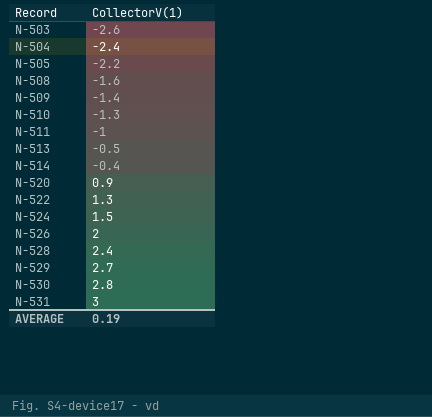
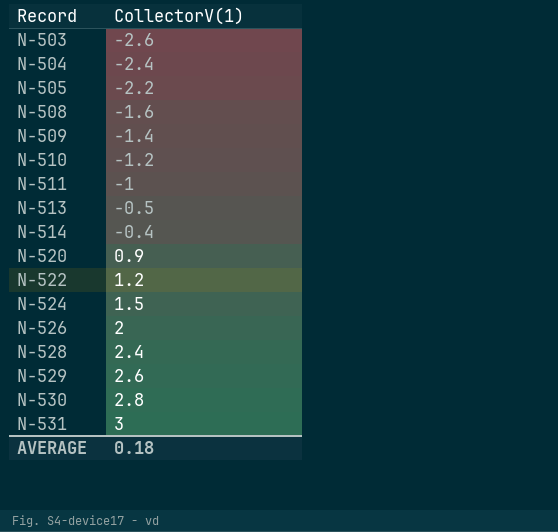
N-510 | CollectorV(1): -1.3 -> -1.2
N-522 | CollectorV(1): 1.3 -> 1.2
N-529 | CollectorV(1): 2.7 -> 2.6
AVERAGE | CollectorV(1): 0.19 -> 0.18

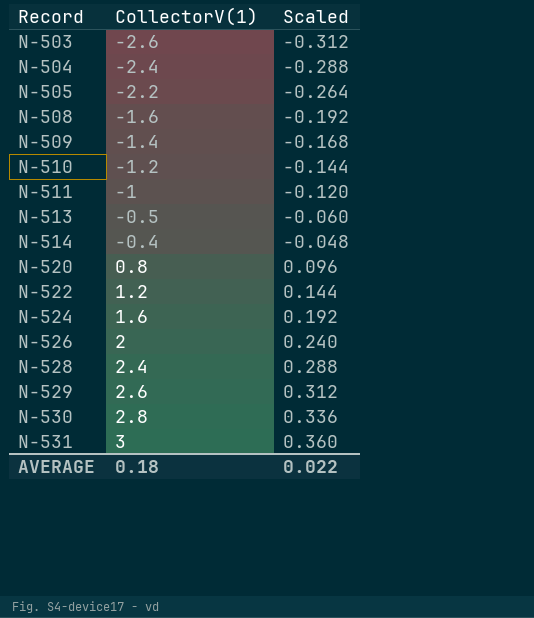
column Scaled | formula: none -> [CollectorV(1)] * 0.12
N-520 | CollectorV(1): 0.9 -> 0.8
N-524 | CollectorV(1): 1.5 -> 1.6

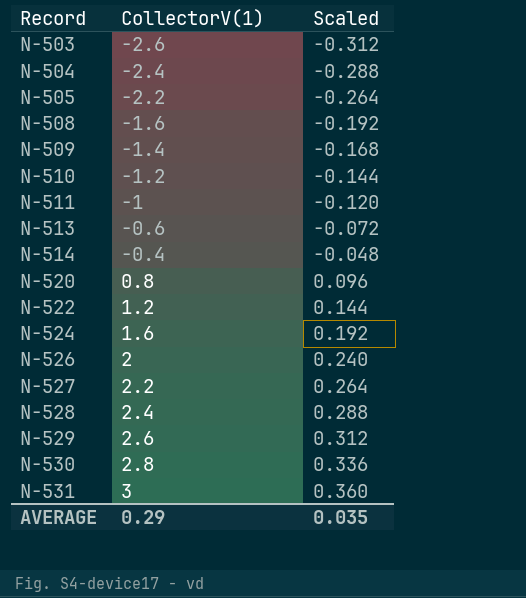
N-513 | CollectorV(1): -0.5 -> -0.6
N-513 | Scaled: -0.060 -> -0.072
row N-527: none -> 2.2 | 0.264
AVERAGE | CollectorV(1): 0.18 -> 0.29
AVERAGE | Scaled: 0.022 -> 0.035

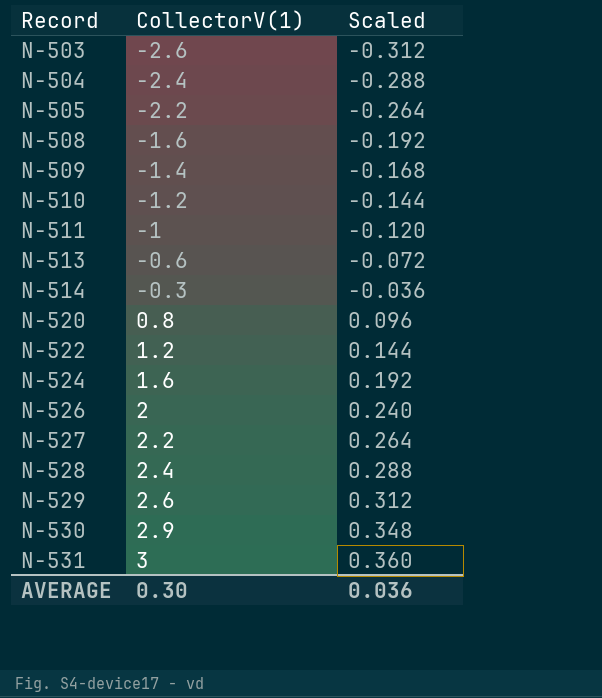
N-514 | CollectorV(1): -0.4 -> -0.3
N-514 | Scaled: -0.048 -> -0.036
N-530 | CollectorV(1): 2.8 -> 2.9
N-530 | Scaled: 0.336 -> 0.348
AVERAGE | CollectorV(1): 0.29 -> 0.30
AVERAGE | Scaled: 0.035 -> 0.036

